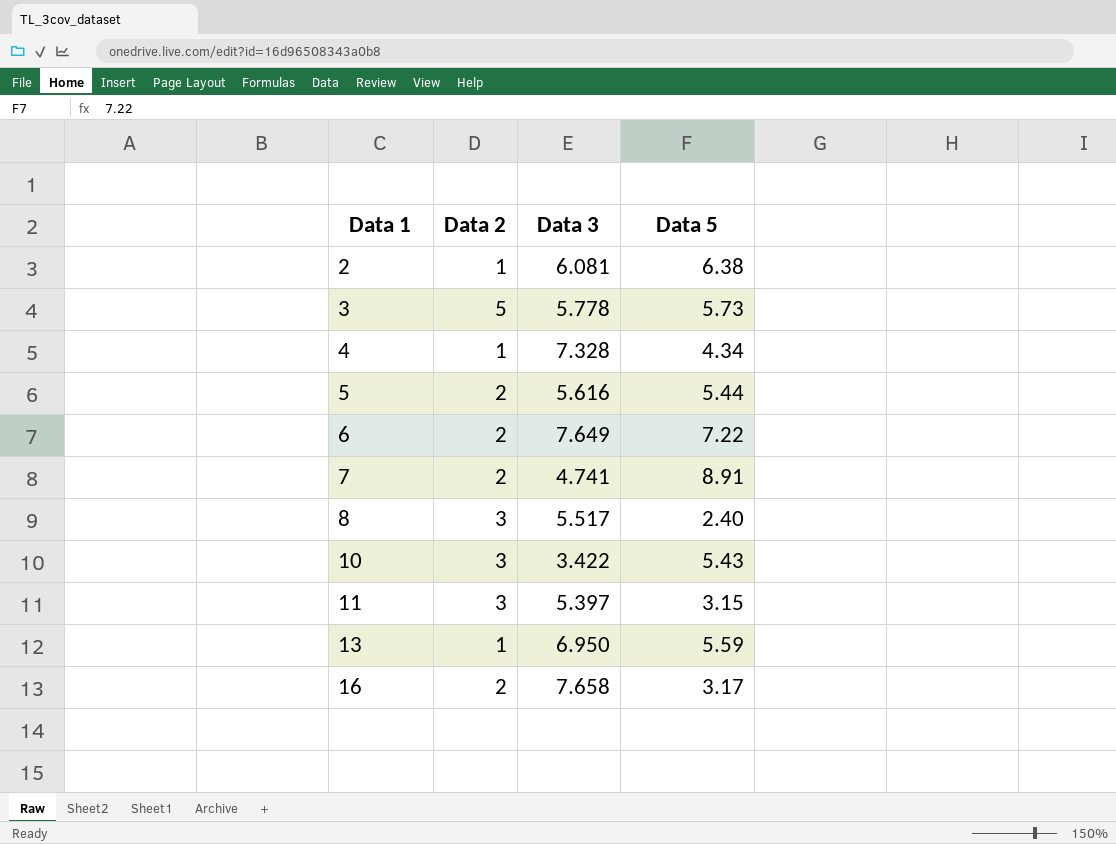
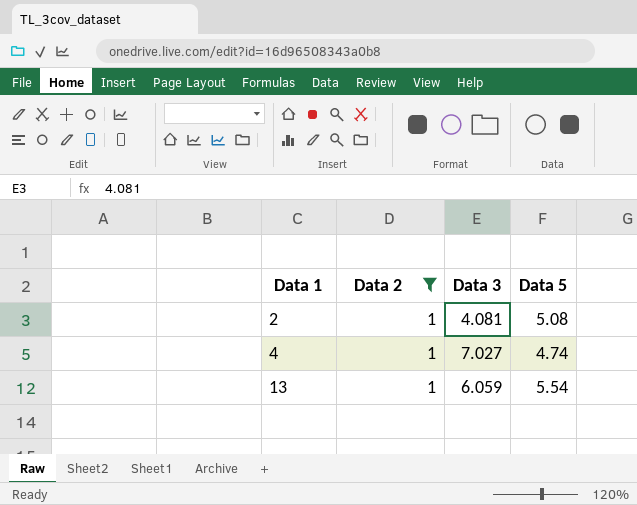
filter: none -> Data 2 = 1
2 | Data 3: 6.081 -> 4.081
2 | Data 5: 6.38 -> 5.08
4 | Data 3: 7.328 -> 7.027
4 | Data 5: 4.34 -> 4.74
13 | Data 3: 6.950 -> 6.059
13 | Data 5: 5.59 -> 5.54

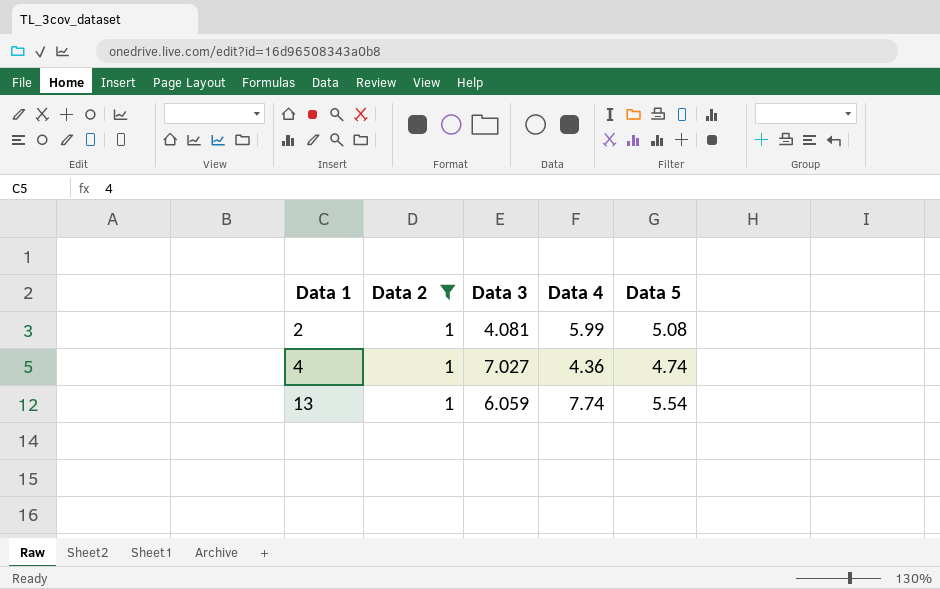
column Data 4 | position: none -> 4

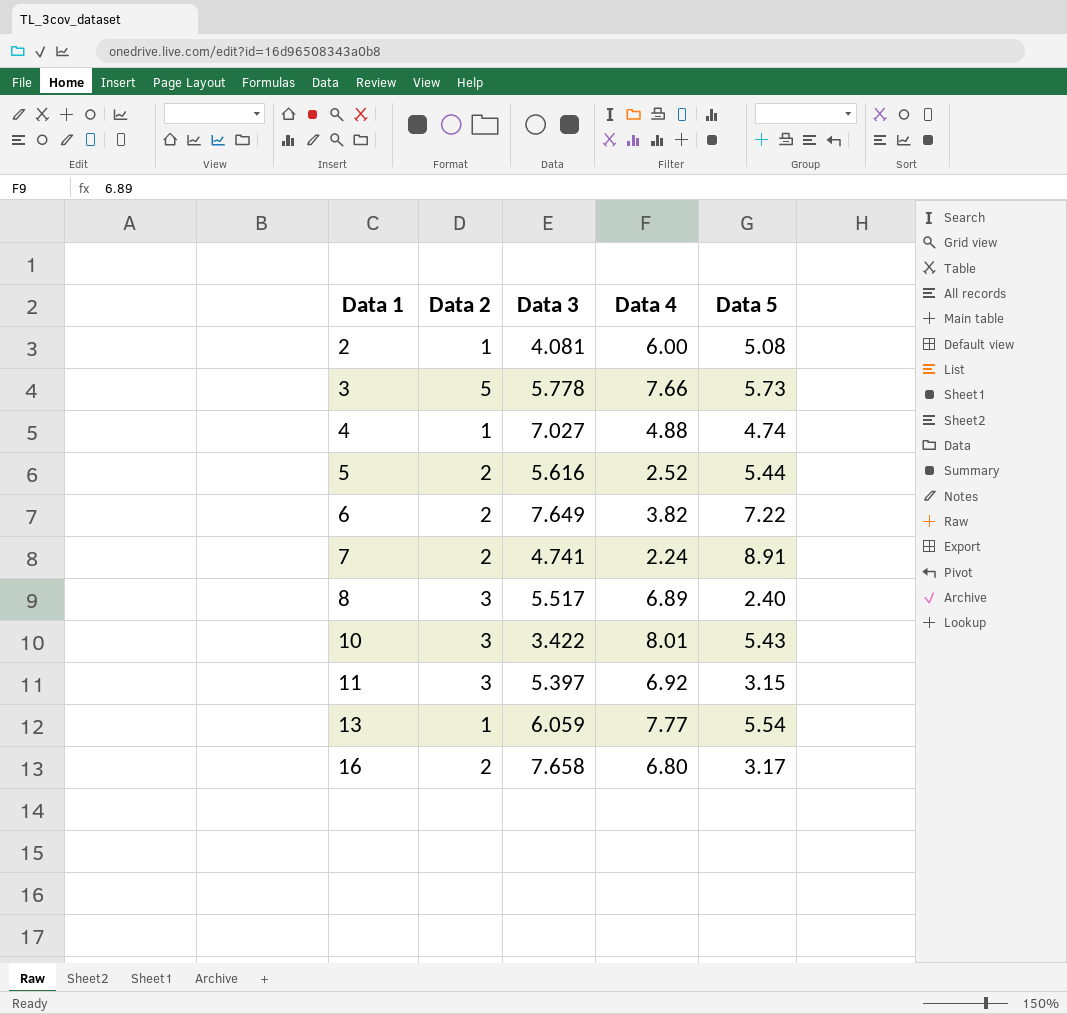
filter: Data 2 = 1 -> none
2 | Data 4: 5.99 -> 6.00
4 | Data 4: 4.36 -> 4.88
13 | Data 4: 7.74 -> 7.77

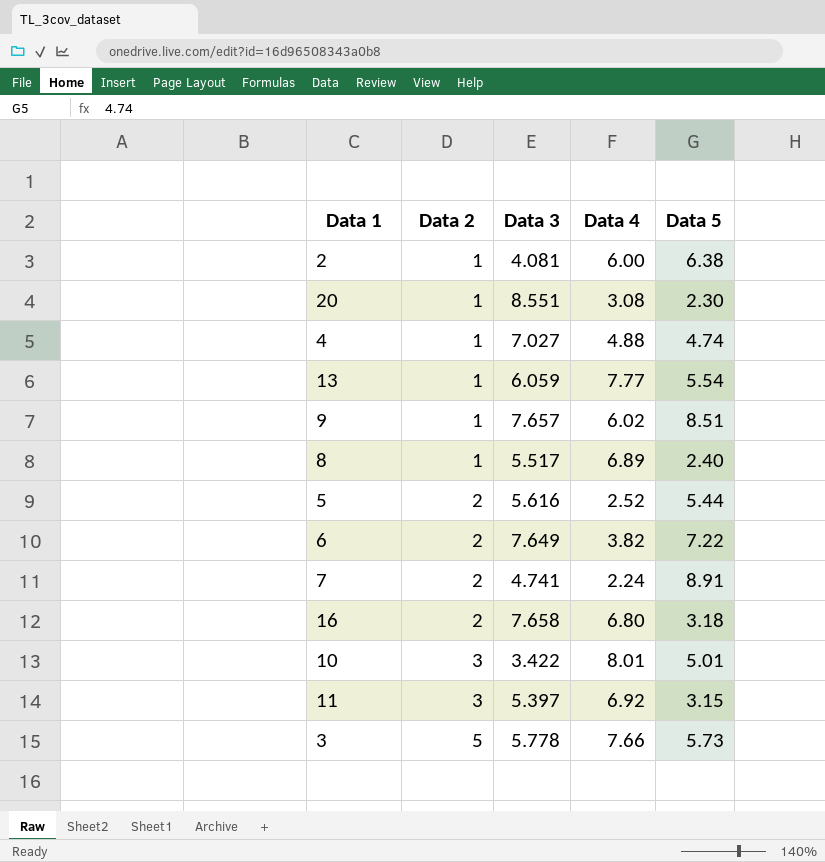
row order: Data 1 ascending -> Data 2 ascending
2 | Data 5: 5.08 -> 6.38
row 20: none -> 1 | 8.551 | 3.08 | 2.30
row 9: none -> 1 | 7.657 | 6.02 | 8.51
8 | Data 2: 3 -> 1
16 | Data 5: 3.17 -> 3.18
10 | Data 5: 5.43 -> 5.01

